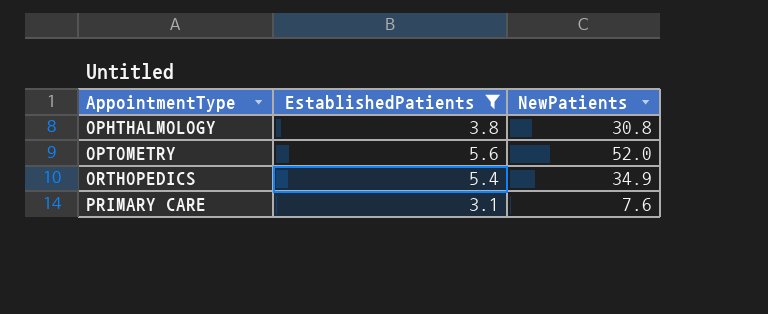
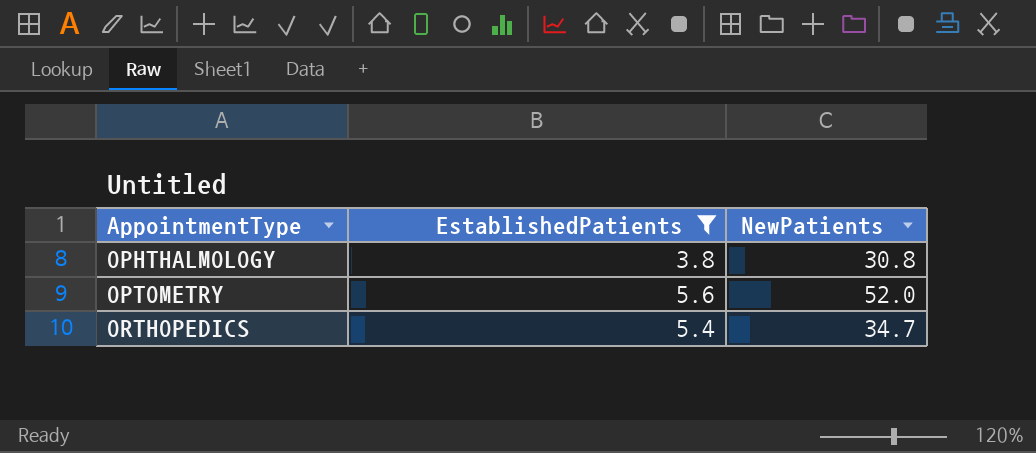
row PRIMARY CARE: 3.1 | 7.6 -> none
ORTHOPEDICS | NewPatients: 34.9 -> 34.7

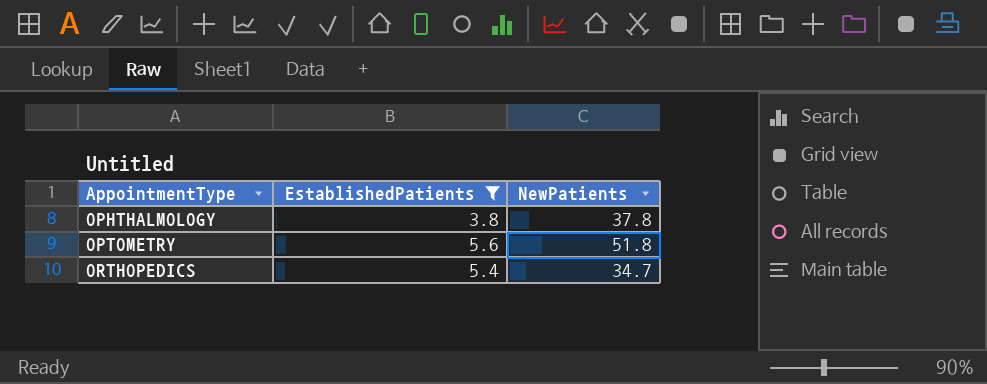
OPHTHALMOLOGY | NewPatients: 30.8 -> 37.8
OPTOMETRY | NewPatients: 52.0 -> 51.8

